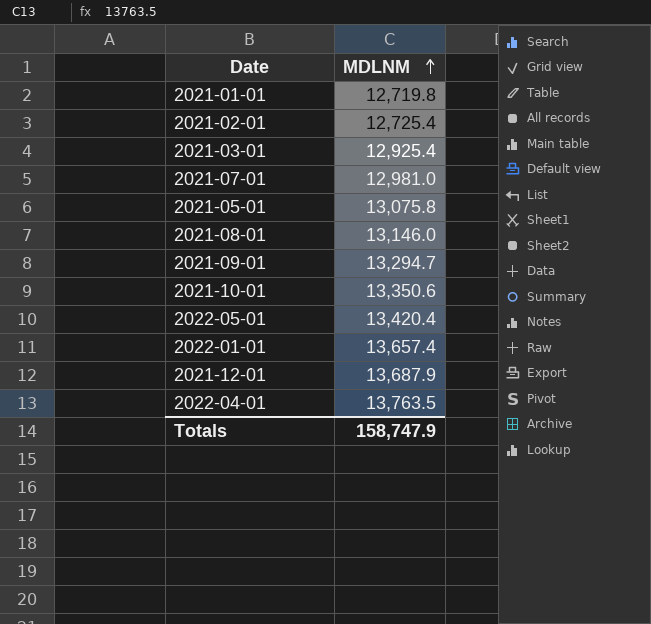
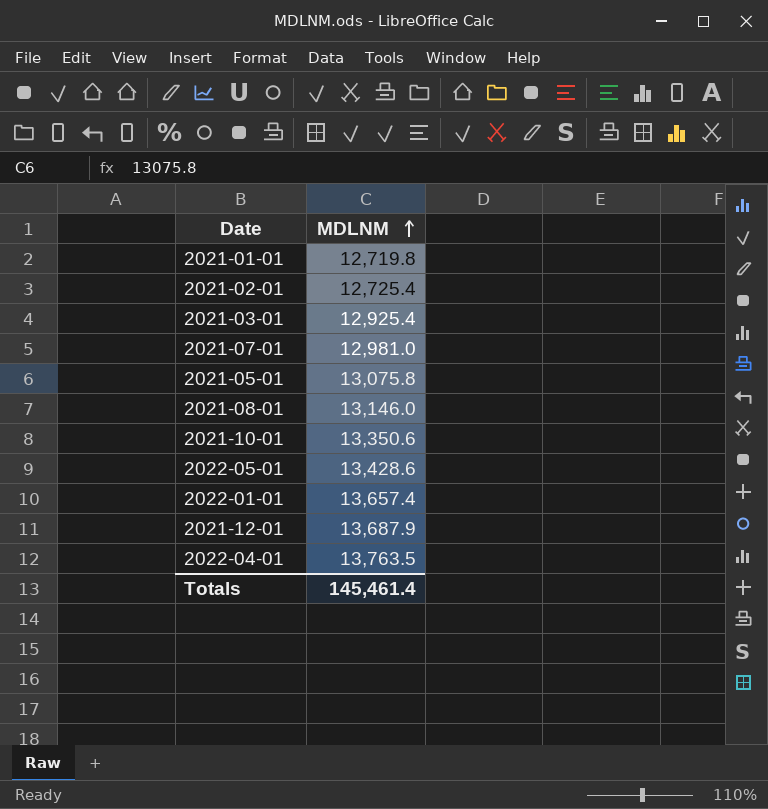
row 2021-09-01: 13,294.7 -> none
2022-05-01 | MDLNM: 13,420.4 -> 13,428.6
Totals | MDLNM: 158,747.9 -> 145,461.4

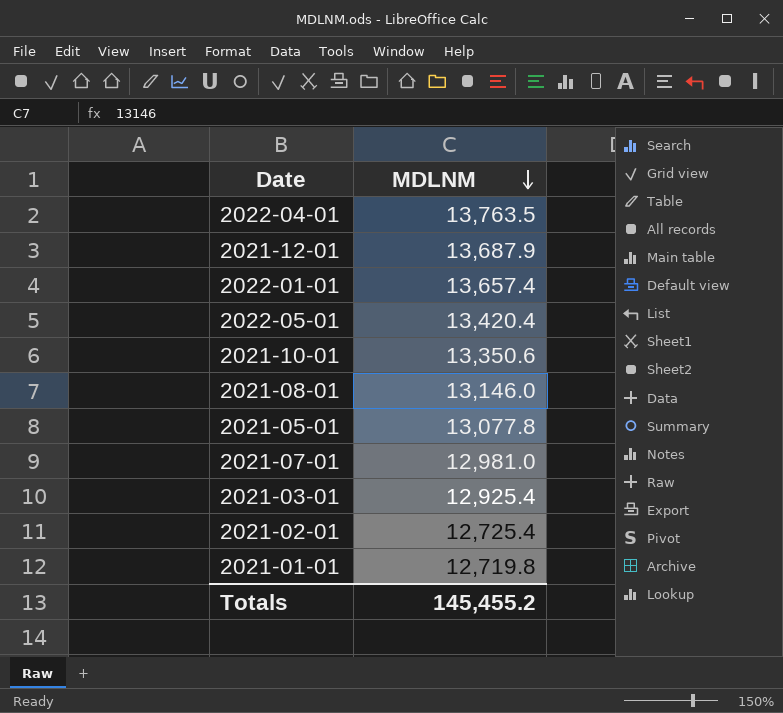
row order: MDLNM ascending -> MDLNM descending
2022-05-01 | MDLNM: 13,428.6 -> 13,420.4
2021-05-01 | MDLNM: 13,075.8 -> 13,077.8
Totals | MDLNM: 145,461.4 -> 145,455.2

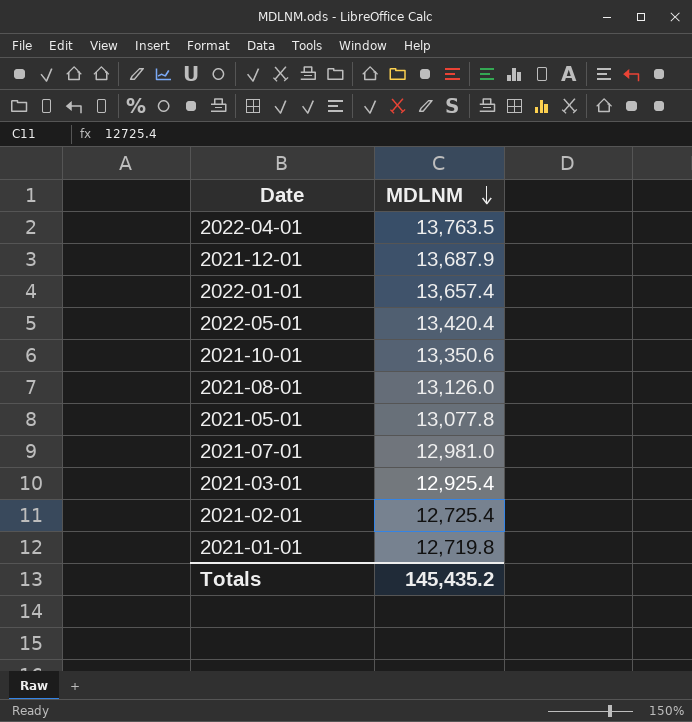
2021-08-01 | MDLNM: 13,146.0 -> 13,126.0
Totals | MDLNM: 145,455.2 -> 145,435.2

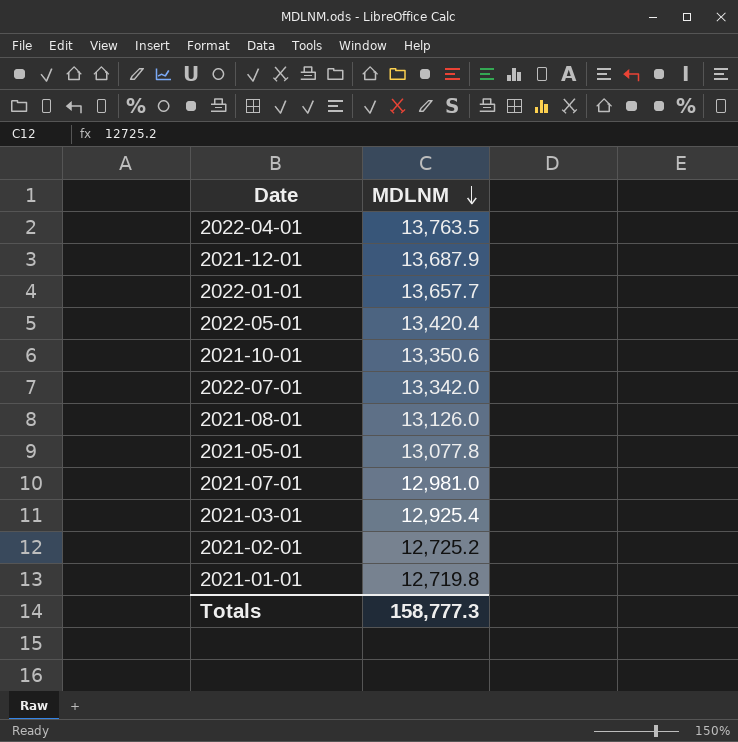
2022-01-01 | MDLNM: 13,657.4 -> 13,657.7
row 2022-07-01: none -> 13,342.0
2021-02-01 | MDLNM: 12,725.4 -> 12,725.2
Totals | MDLNM: 145,435.2 -> 158,777.3

